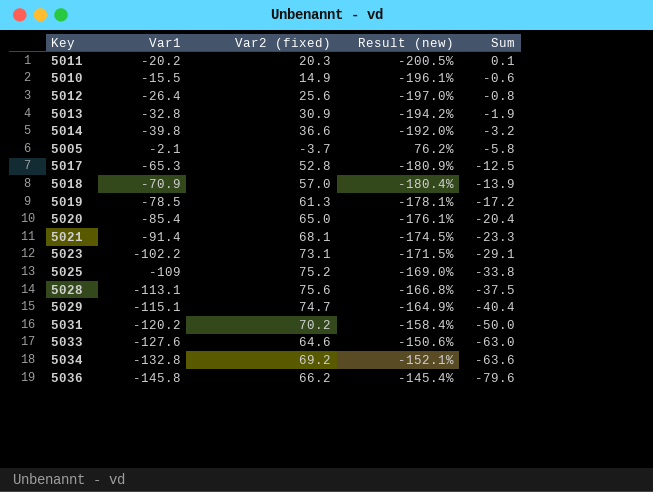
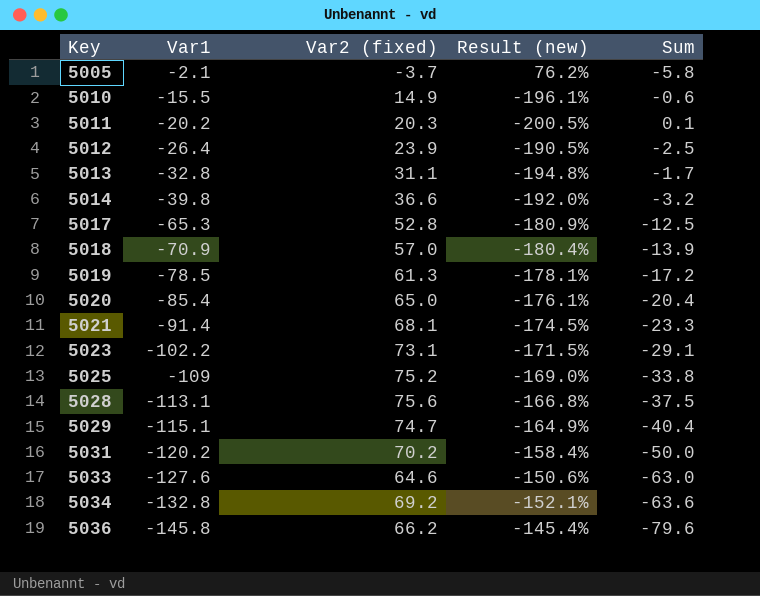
row order: Sum descending -> Key ascending
5012 | Var2 (fixed): 25.6 -> 23.9
5012 | Result (new): -197.0% -> -190.5%
5012 | Sum: -0.8 -> -2.5
5013 | Var2 (fixed): 30.9 -> 31.1
5013 | Result (new): -194.2% -> -194.8%
5013 | Sum: -1.9 -> -1.7

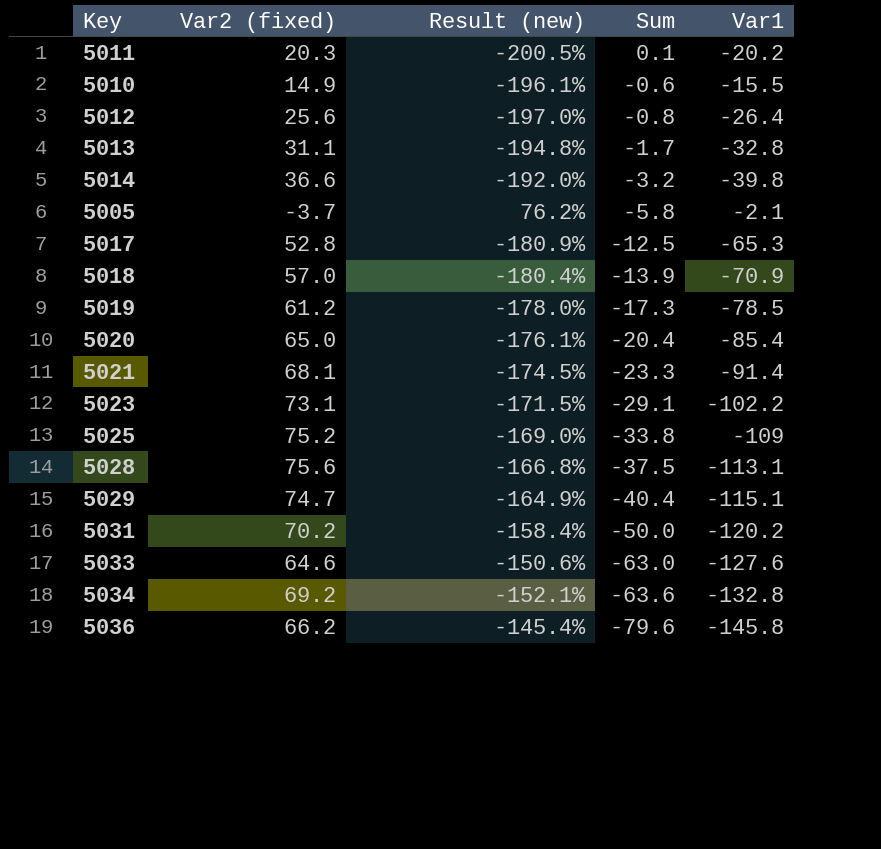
row order: Key ascending -> Sum descending
column Var1 | position: 2 -> 5
5012 | Var2 (fixed): 23.9 -> 25.6
5012 | Result (new): -190.5% -> -197.0%
5012 | Sum: -2.5 -> -0.8
5019 | Var2 (fixed): 61.3 -> 61.2
5019 | Result (new): -178.1% -> -178.0%
5019 | Sum: -17.2 -> -17.3

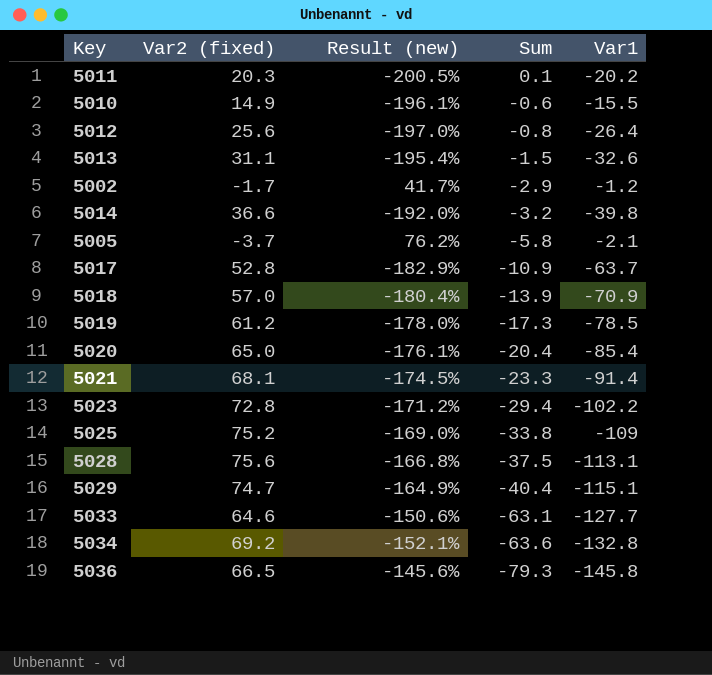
row 5031: 70.2 | -158.4% | -50.0 | -120.2 -> none
5013 | Result (new): -194.8% -> -195.4%
5013 | Sum: -1.7 -> -1.5
5013 | Var1: -32.8 -> -32.6
row 5002: none -> -1.7 | 41.7% | -2.9 | -1.2
5017 | Result (new): -180.9% -> -182.9%
5017 | Sum: -12.5 -> -10.9
5017 | Var1: -65.3 -> -63.7
5023 | Var2 (fixed): 73.1 -> 72.8
5023 | Result (new): -171.5% -> -171.2%
5023 | Sum: -29.1 -> -29.4
5033 | Sum: -63.0 -> -63.1
5033 | Var1: -127.6 -> -127.7
5036 | Var2 (fixed): 66.2 -> 66.5
5036 | Result (new): -145.4% -> -145.6%
5036 | Sum: -79.6 -> -79.3

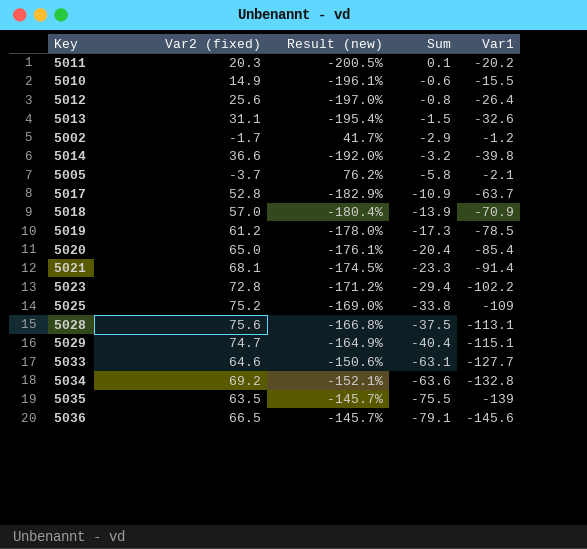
row 5035: none -> 63.5 | -145.7% | -75.5 | -139
5036 | Result (new): -145.6% -> -145.7%
5036 | Sum: -79.3 -> -79.1
5036 | Var1: -145.8 -> -145.6

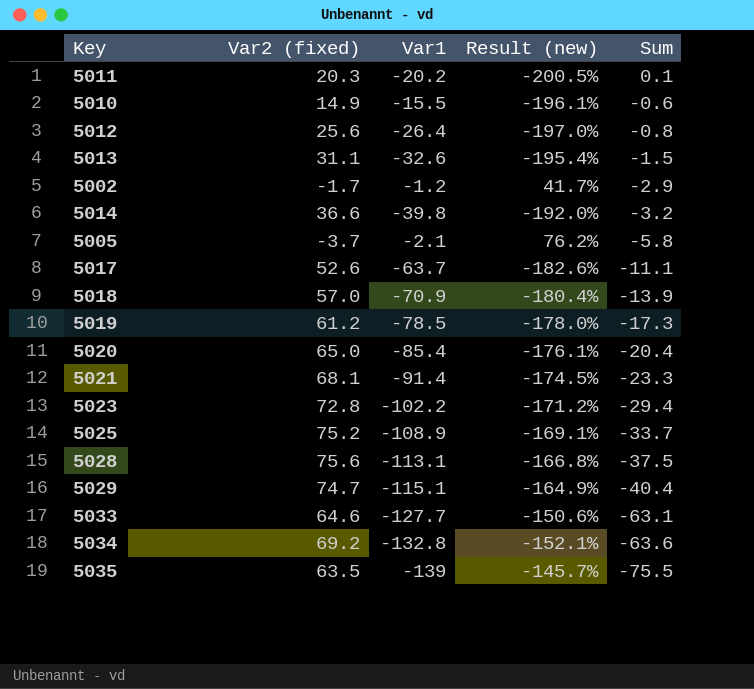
column Var1 | position: 5 -> 3
row 5036: 66.5 | -145.7% | -79.1 | -145.6 -> none
5017 | Var2 (fixed): 52.8 -> 52.6
5017 | Result (new): -182.9% -> -182.6%
5017 | Sum: -10.9 -> -11.1
5025 | Var1: -109 -> -108.9
5025 | Result (new): -169.0% -> -169.1%
5025 | Sum: -33.8 -> -33.7

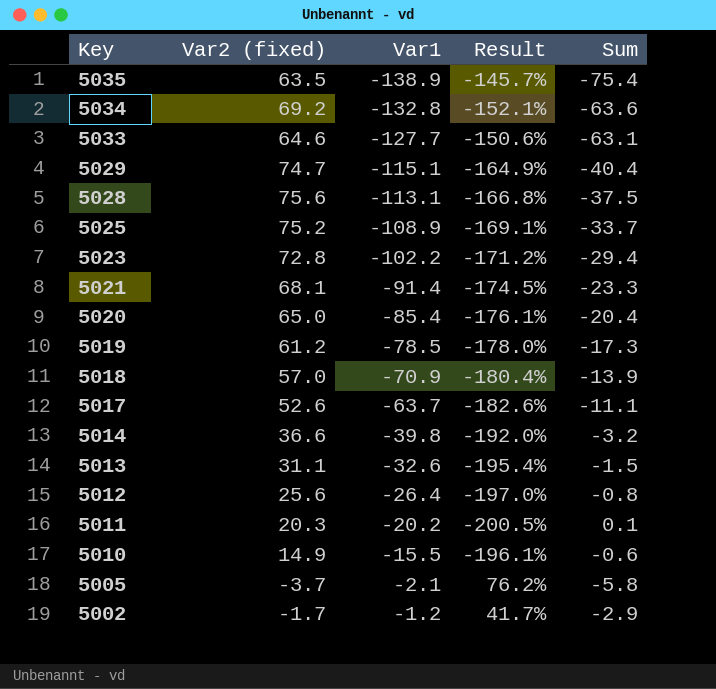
row order: Sum descending -> Key descending
column name: Result (new) -> Result
5035 | Var1: -139 -> -138.9
5035 | Sum: -75.5 -> -75.4

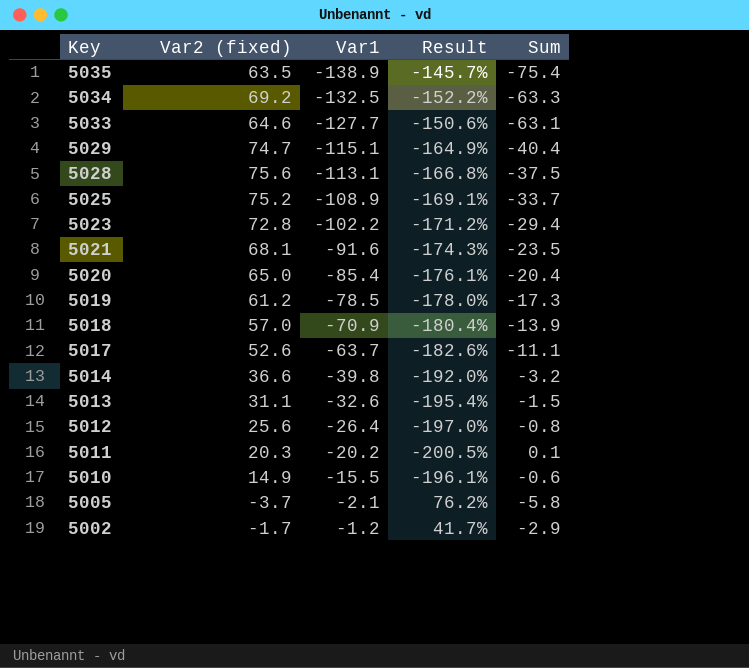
5034 | Var1: -132.8 -> -132.5
5034 | Result: -152.1% -> -152.2%
5034 | Sum: -63.6 -> -63.3
5021 | Var1: -91.4 -> -91.6
5021 | Result: -174.5% -> -174.3%
5021 | Sum: -23.3 -> -23.5

